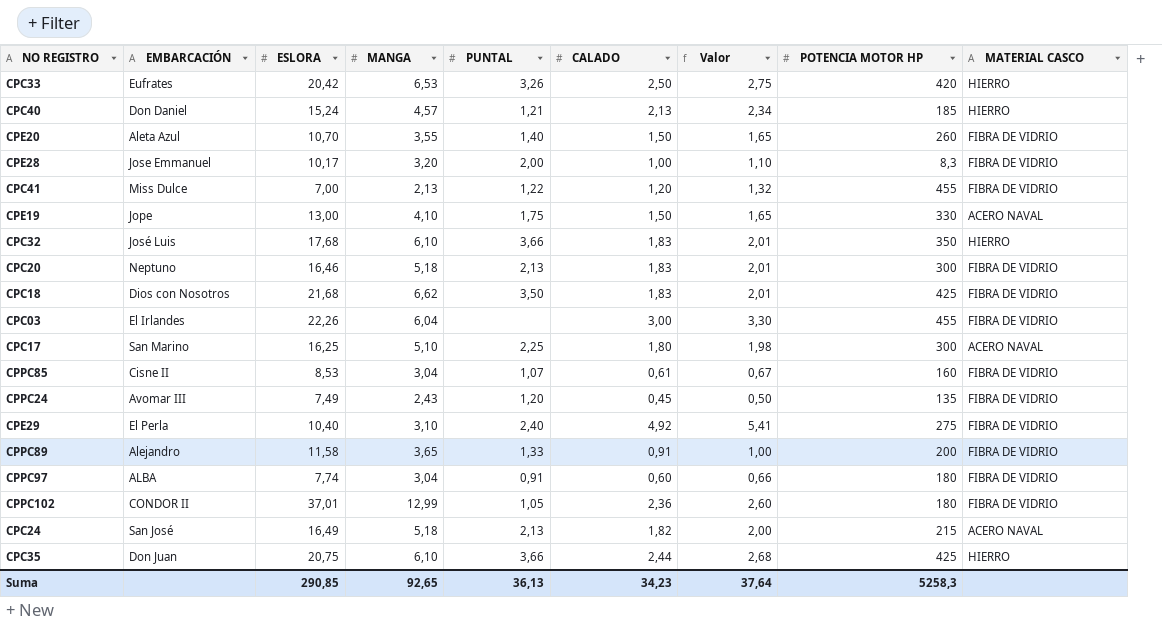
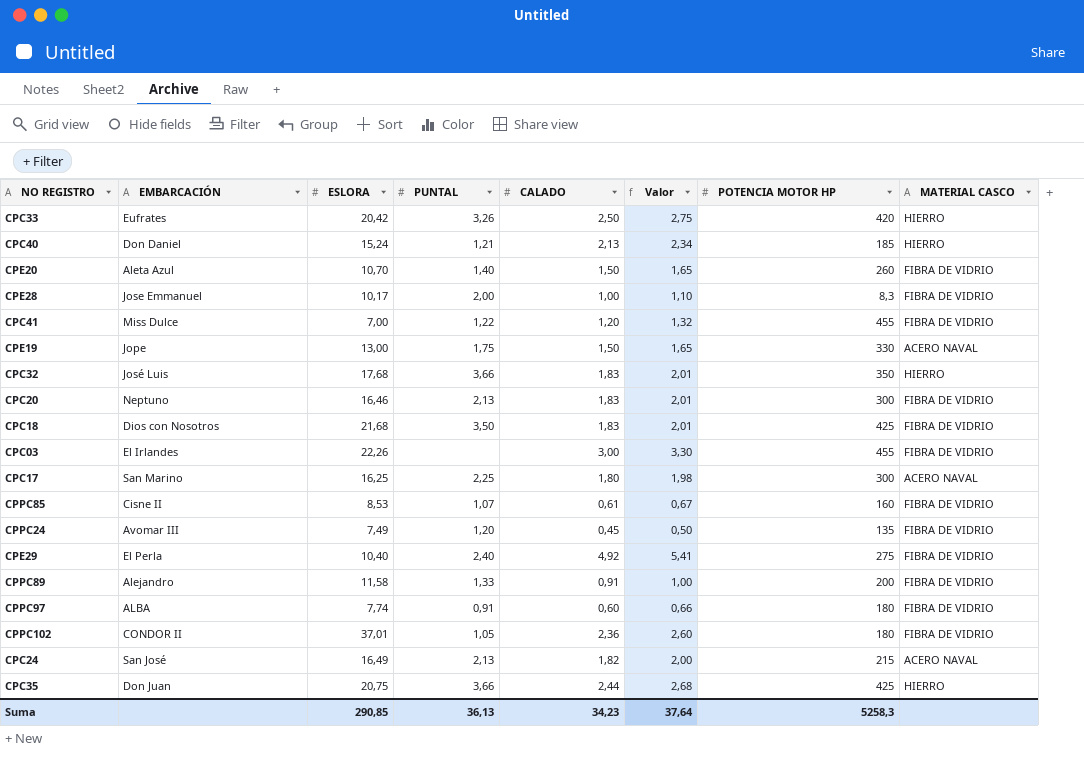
column MANGA | position: 4 -> none

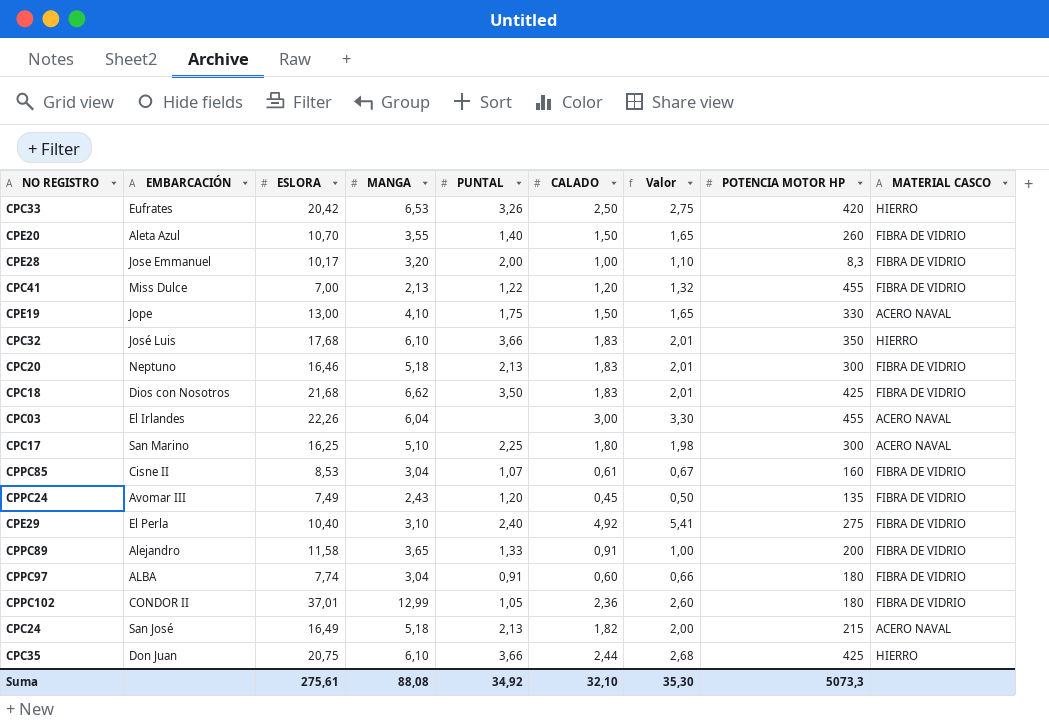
column MANGA | position: none -> 4
row CPC40: Don Daniel | 15,24 | 1,21 | 2,13 | 2,34 | 185 | HIERRO -> none
CPC03 | MATERIAL CASCO: FIBRA DE VIDRIO -> ACERO NAVAL
Suma | ESLORA: 290,85 -> 275,61
Suma | PUNTAL: 36,13 -> 34,92
Suma | CALADO: 34,23 -> 32,10
Suma | Valor: 37,64 -> 35,30
Suma | POTENCIA MOTOR HP: 5258,3 -> 5073,3

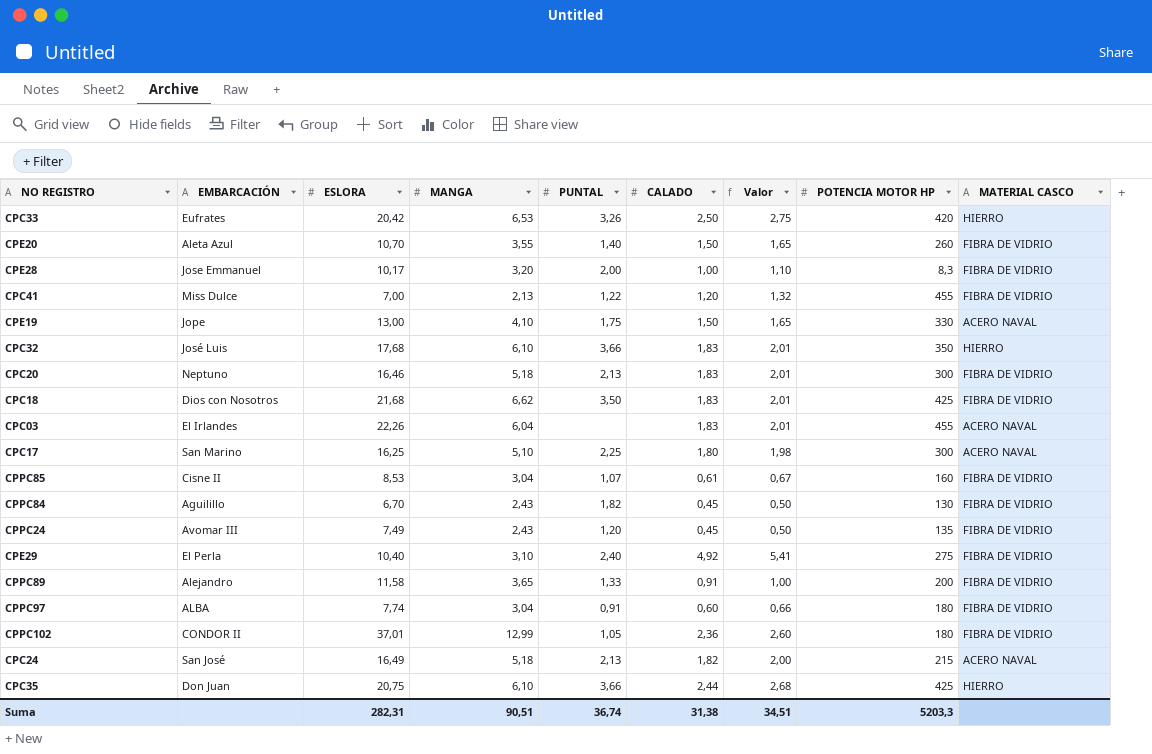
CPC03 | CALADO: 3,00 -> 1,83
CPC03 | Valor: 3,30 -> 2,01
row CPPC84: none -> Aguilillo | 6,70 | 2,43 | 1,82 | 0,45 | 0,50 | 130 | FIBRA DE VIDRIO
Suma | ESLORA: 275,61 -> 282,31
Suma | MANGA: 88,08 -> 90,51
Suma | PUNTAL: 34,92 -> 36,74
Suma | CALADO: 32,10 -> 31,38
Suma | Valor: 35,30 -> 34,51
Suma | POTENCIA MOTOR HP: 5073,3 -> 5203,3

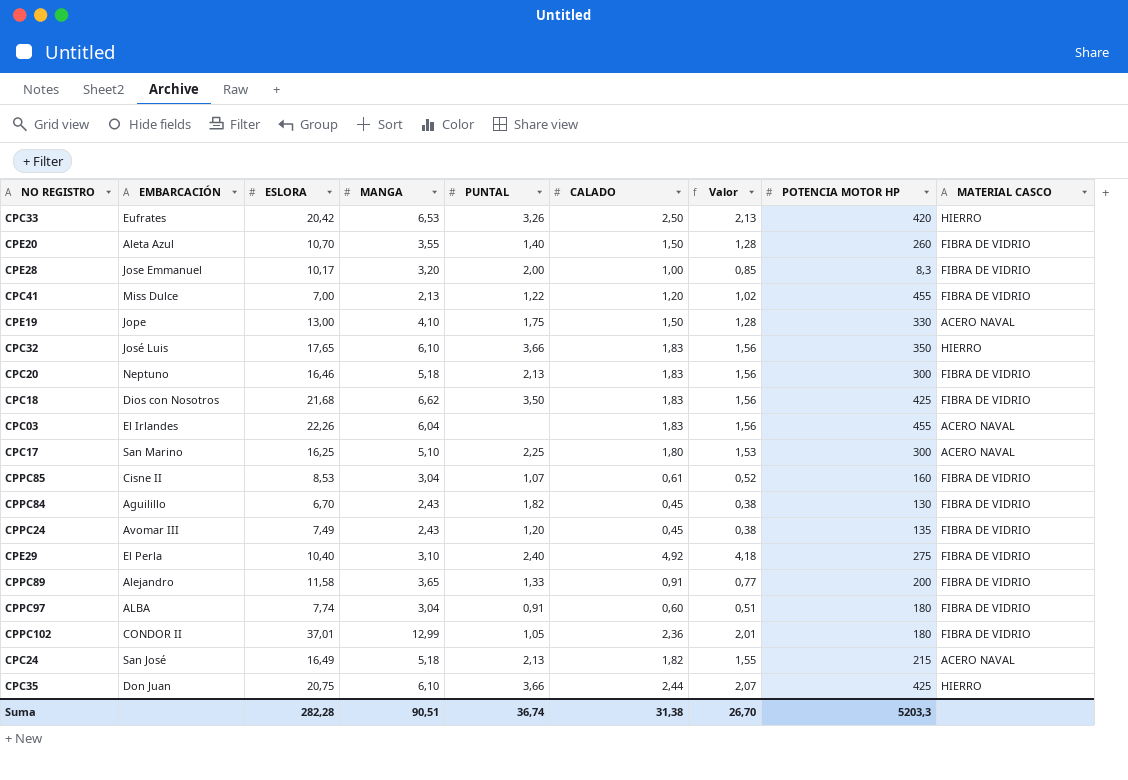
column Valor | formula: [CALADO] * 1,1 -> [CALADO] * 0,85
CPC32 | ESLORA: 17,68 -> 17,65
Suma | ESLORA: 282,31 -> 282,28
Suma | Valor: 34,51 -> 26,70

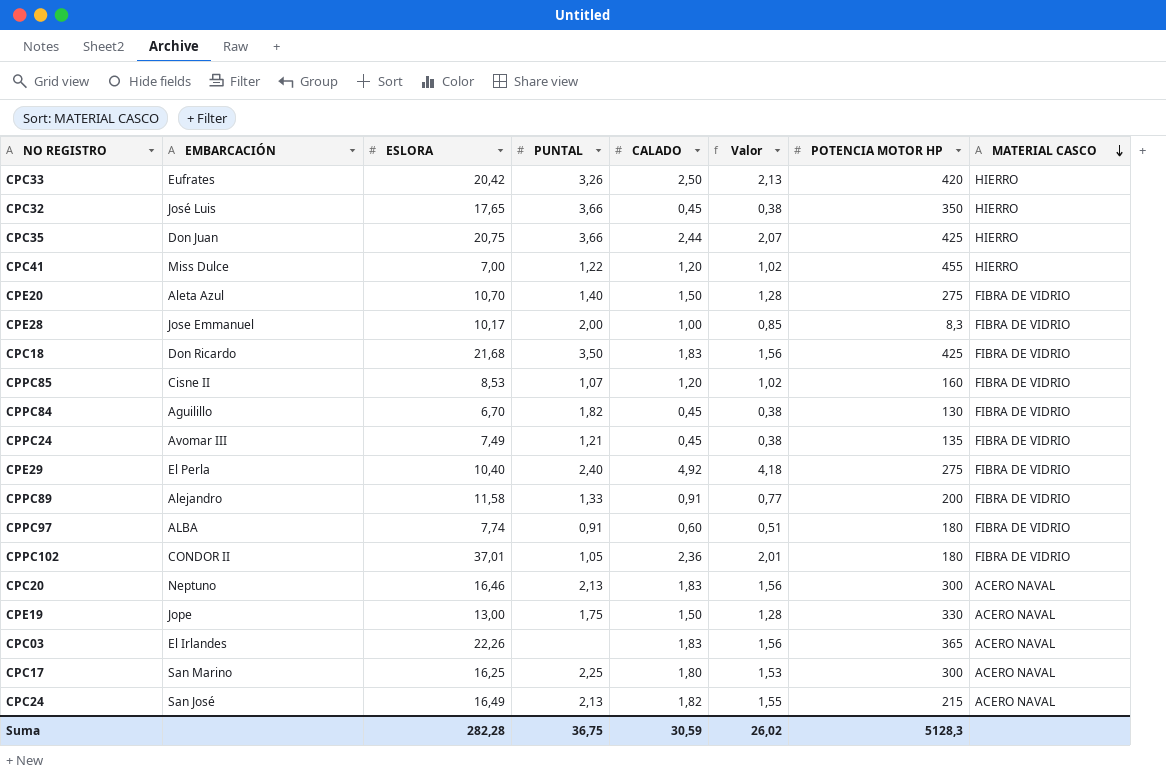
row order: none -> MATERIAL CASCO descending
column MANGA | position: 4 -> none
CPC32 | CALADO: 1,83 -> 0,45
CPC32 | Valor: 1,56 -> 0,38
CPC41 | MATERIAL CASCO: FIBRA DE VIDRIO -> HIERRO
CPE20 | POTENCIA MOTOR HP: 260 -> 275
CPC18 | EMBARCACIÓN: Dios con Nosotros -> Don Ricardo
CPPC85 | CALADO: 0,61 -> 1,20
CPPC85 | Valor: 0,52 -> 1,02
CPPC24 | PUNTAL: 1,20 -> 1,21
CPC20 | MATERIAL CASCO: FIBRA DE VIDRIO -> ACERO NAVAL
CPC03 | POTENCIA MOTOR HP: 455 -> 365
Suma | PUNTAL: 36,74 -> 36,75
Suma | CALADO: 31,38 -> 30,59
Suma | Valor: 26,70 -> 26,02
Suma | POTENCIA MOTOR HP: 5203,3 -> 5128,3

